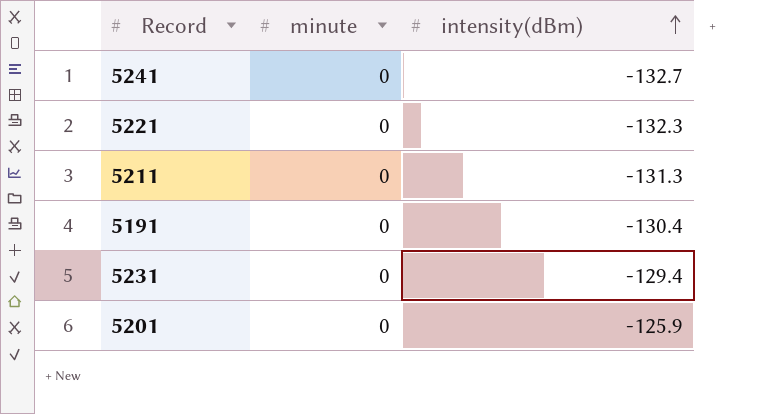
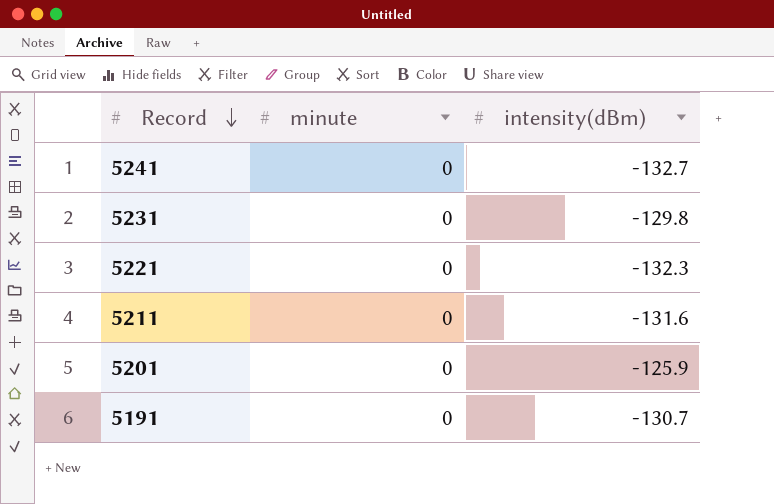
row order: intensity(dBm) ascending -> Record descending
5231 | intensity(dBm): -129.4 -> -129.8
5211 | intensity(dBm): -131.3 -> -131.6
5191 | intensity(dBm): -130.4 -> -130.7

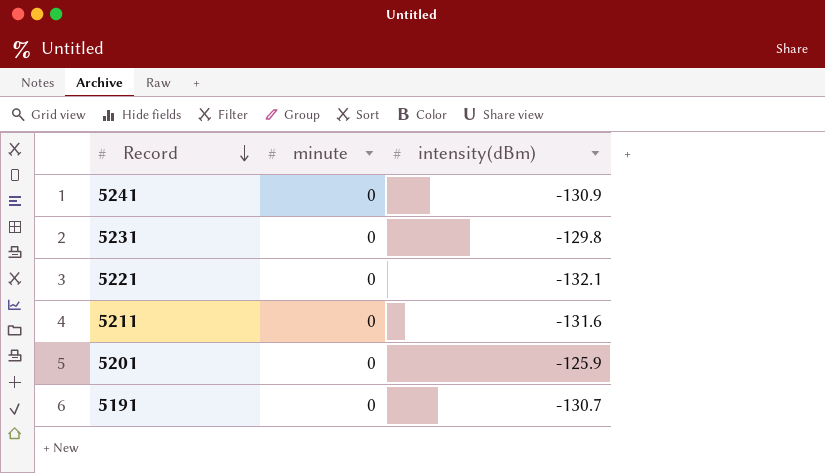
5241 | intensity(dBm): -132.7 -> -130.9
5221 | intensity(dBm): -132.3 -> -132.1

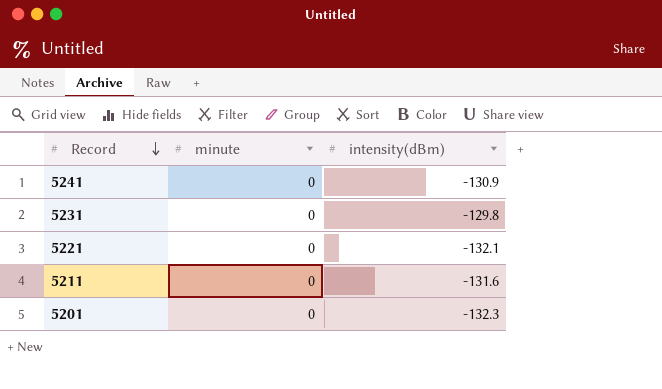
row 5191: 0 | -130.7 -> none
5201 | intensity(dBm): -125.9 -> -132.3

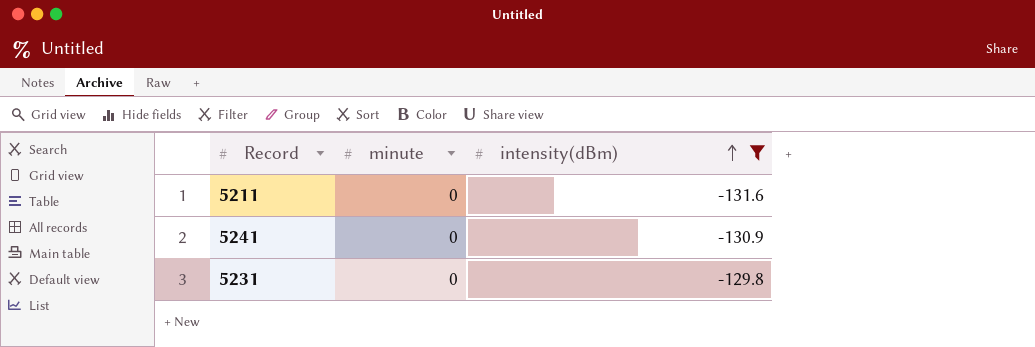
filter: none -> intensity(dBm) >= -131.6
row order: Record descending -> intensity(dBm) ascending

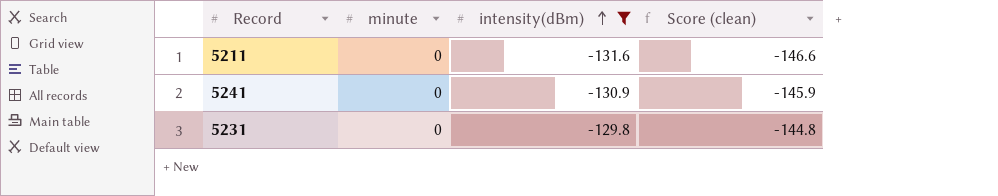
column Score (clean) | formula: none -> [intensity(dBm)] - 15

